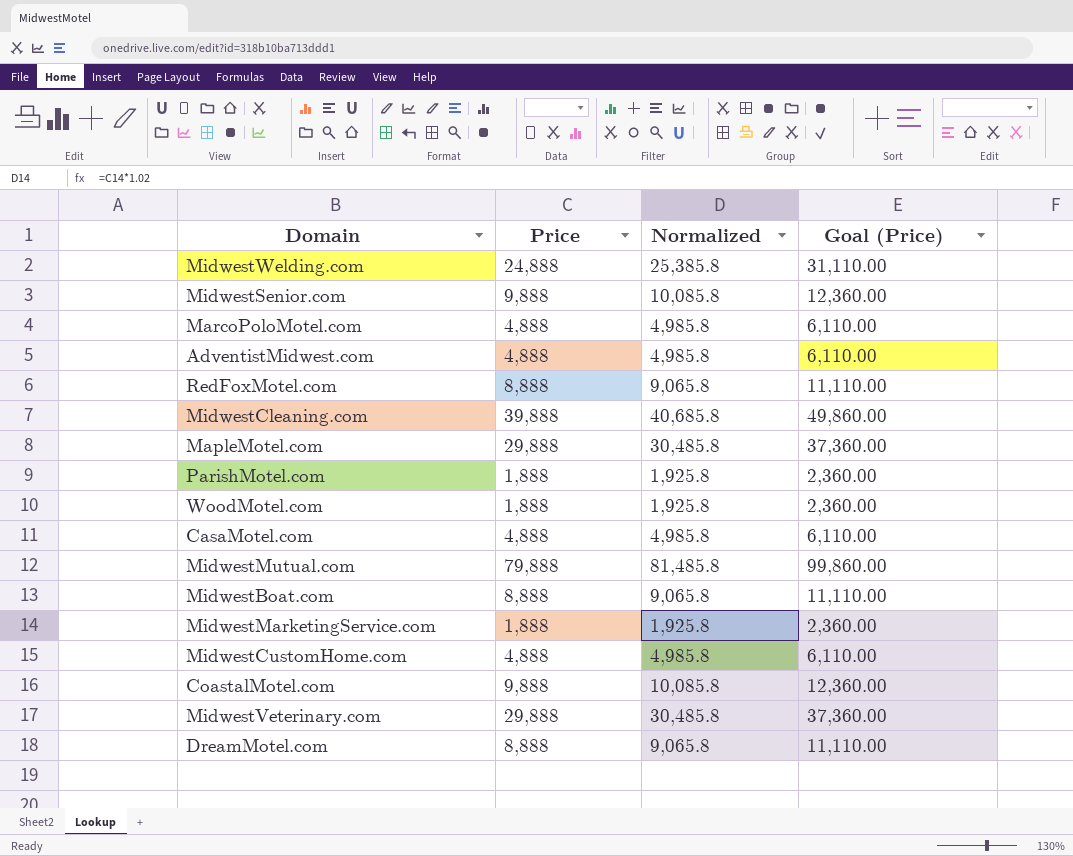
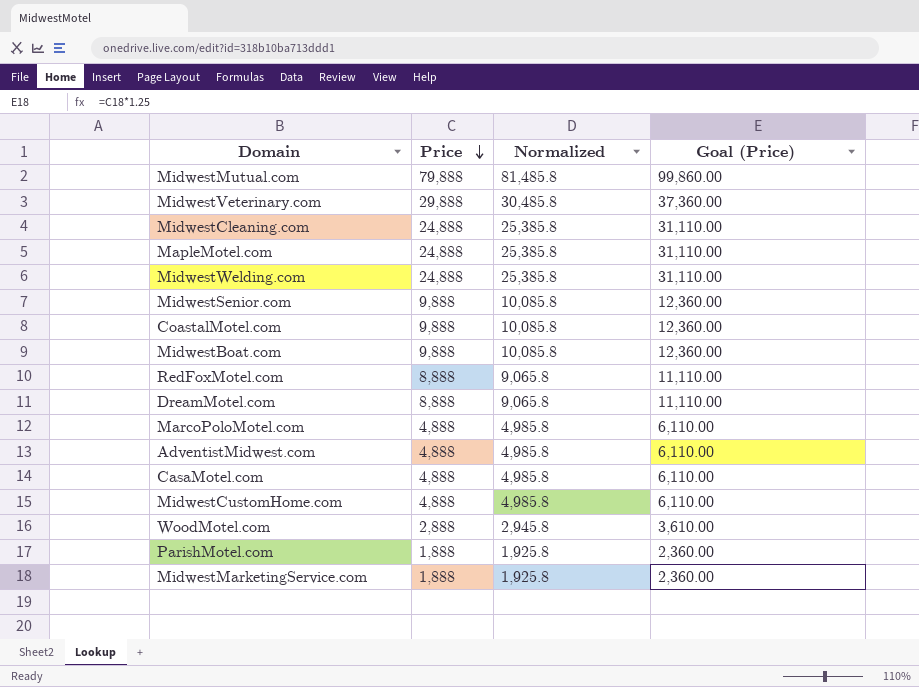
row order: none -> Price descending
MidwestCleaning.com | Price: 39,888 -> 24,888
MidwestCleaning.com | Normalized: 40,685.8 -> 25,385.8
MidwestCleaning.com | Goal (Price): 49,860.00 -> 31,110.00
MapleMotel.com | Price: 29,888 -> 24,888
MapleMotel.com | Normalized: 30,485.8 -> 25,385.8
MapleMotel.com | Goal (Price): 37,360.00 -> 31,110.00
MidwestBoat.com | Price: 8,888 -> 9,888
MidwestBoat.com | Normalized: 9,065.8 -> 10,085.8
MidwestBoat.com | Goal (Price): 11,110.00 -> 12,360.00
WoodMotel.com | Price: 1,888 -> 2,888
WoodMotel.com | Normalized: 1,925.8 -> 2,945.8
WoodMotel.com | Goal (Price): 2,360.00 -> 3,610.00

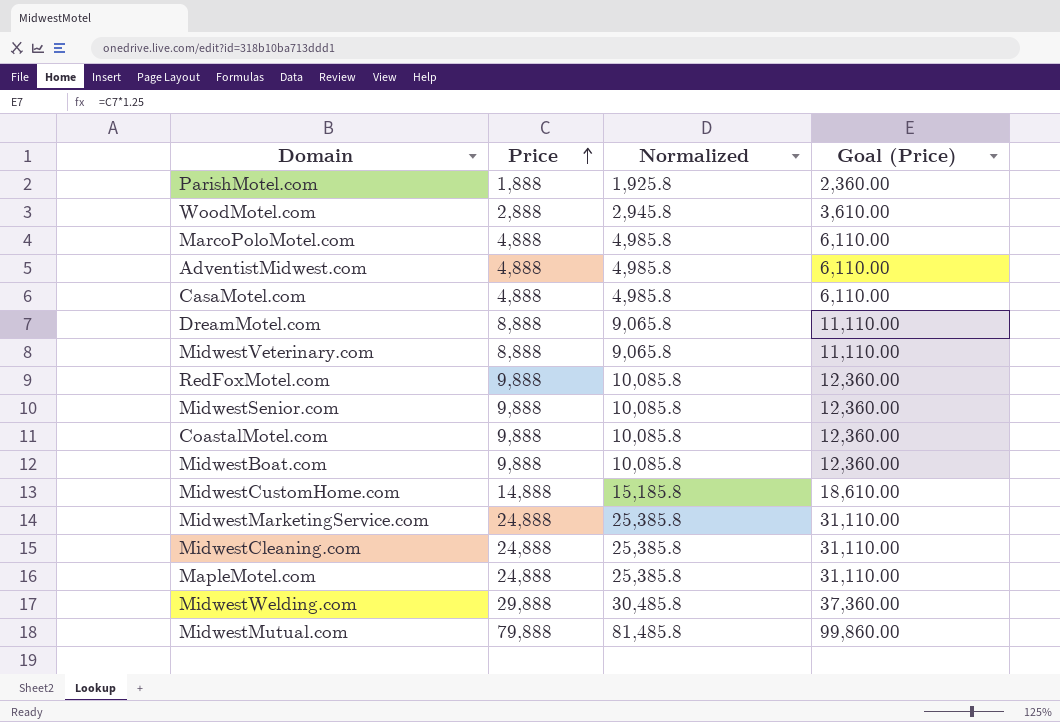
row order: Price descending -> Price ascending
MidwestVeterinary.com | Price: 29,888 -> 8,888
MidwestVeterinary.com | Normalized: 30,485.8 -> 9,065.8
MidwestVeterinary.com | Goal (Price): 37,360.00 -> 11,110.00
RedFoxMotel.com | Price: 8,888 -> 9,888
RedFoxMotel.com | Normalized: 9,065.8 -> 10,085.8
RedFoxMotel.com | Goal (Price): 11,110.00 -> 12,360.00
MidwestCustomHome.com | Price: 4,888 -> 14,888
MidwestCustomHome.com | Normalized: 4,985.8 -> 15,185.8
MidwestCustomHome.com | Goal (Price): 6,110.00 -> 18,610.00
MidwestMarketingService.com | Price: 1,888 -> 24,888
MidwestMarketingService.com | Normalized: 1,925.8 -> 25,385.8
MidwestMarketingService.com | Goal (Price): 2,360.00 -> 31,110.00
MidwestWelding.com | Price: 24,888 -> 29,888
MidwestWelding.com | Normalized: 25,385.8 -> 30,485.8
MidwestWelding.com | Goal (Price): 31,110.00 -> 37,360.00

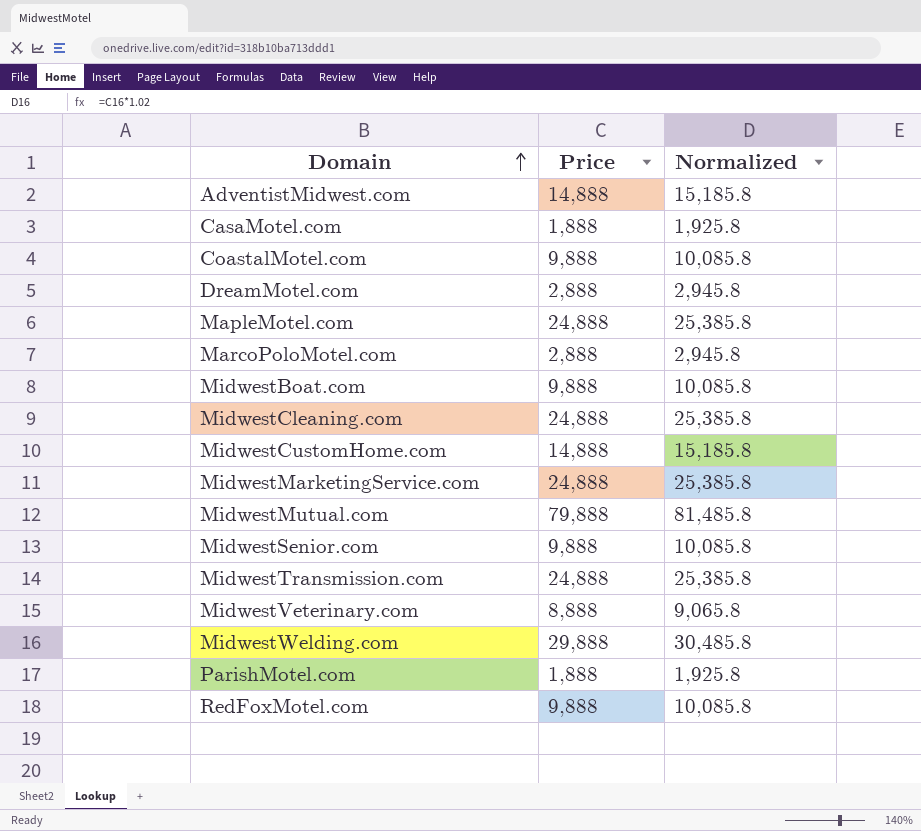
row order: Price ascending -> Domain ascending
column Goal (Price) | formula: [Price] * 1.25 -> none
row WoodMotel.com: 2,888 | 2,945.8 | 3,610.00 -> none
AdventistMidwest.com | Price: 4,888 -> 14,888
AdventistMidwest.com | Normalized: 4,985.8 -> 15,185.8
CasaMotel.com | Price: 4,888 -> 1,888
CasaMotel.com | Normalized: 4,985.8 -> 1,925.8
DreamMotel.com | Price: 8,888 -> 2,888
DreamMotel.com | Normalized: 9,065.8 -> 2,945.8
MarcoPoloMotel.com | Price: 4,888 -> 2,888
MarcoPoloMotel.com | Normalized: 4,985.8 -> 2,945.8
row MidwestTransmission.com: none -> 24,888 | 25,385.8

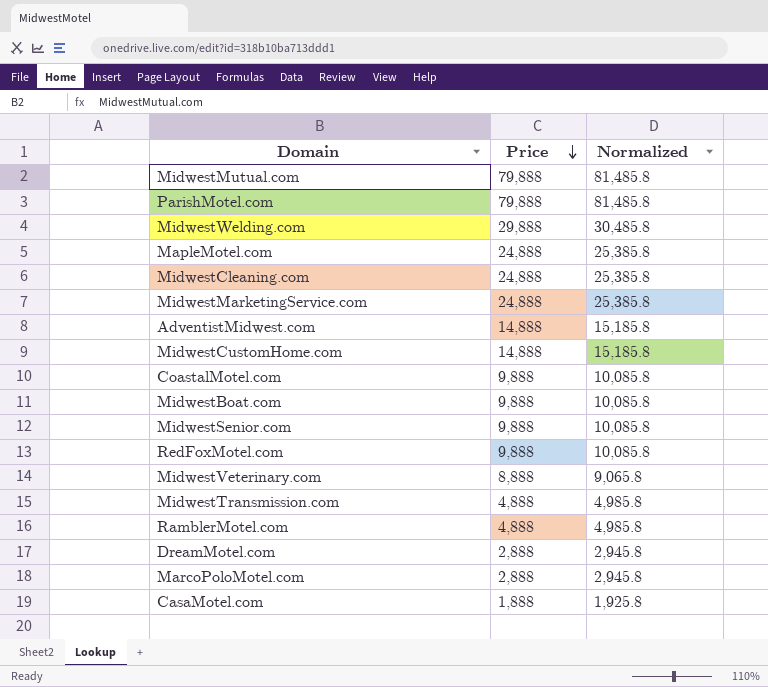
row order: Domain ascending -> Price descending
ParishMotel.com | Price: 1,888 -> 79,888
ParishMotel.com | Normalized: 1,925.8 -> 81,485.8
MidwestTransmission.com | Price: 24,888 -> 4,888
MidwestTransmission.com | Normalized: 25,385.8 -> 4,985.8
row RamblerMotel.com: none -> 4,888 | 4,985.8

